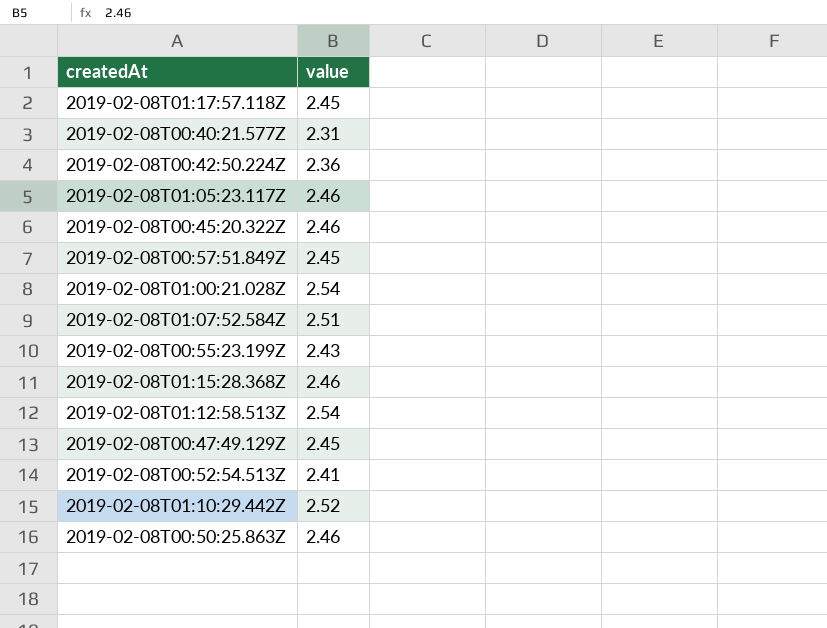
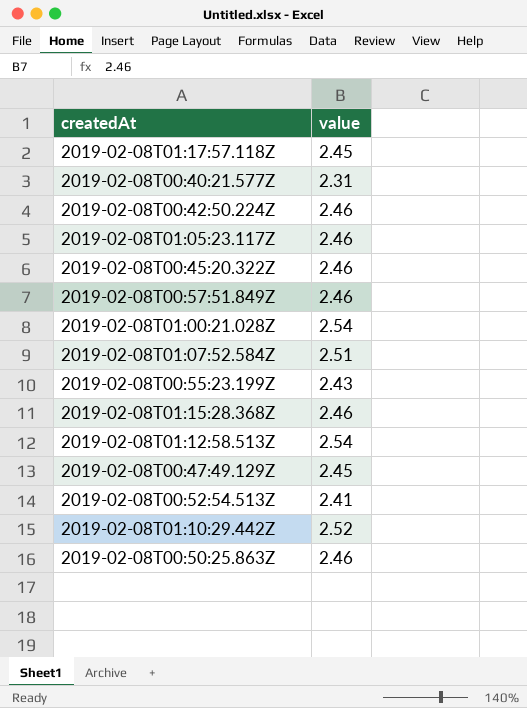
2019-02-08T00:42:50.224Z | value: 2.36 -> 2.46
2019-02-08T00:57:51.849Z | value: 2.45 -> 2.46

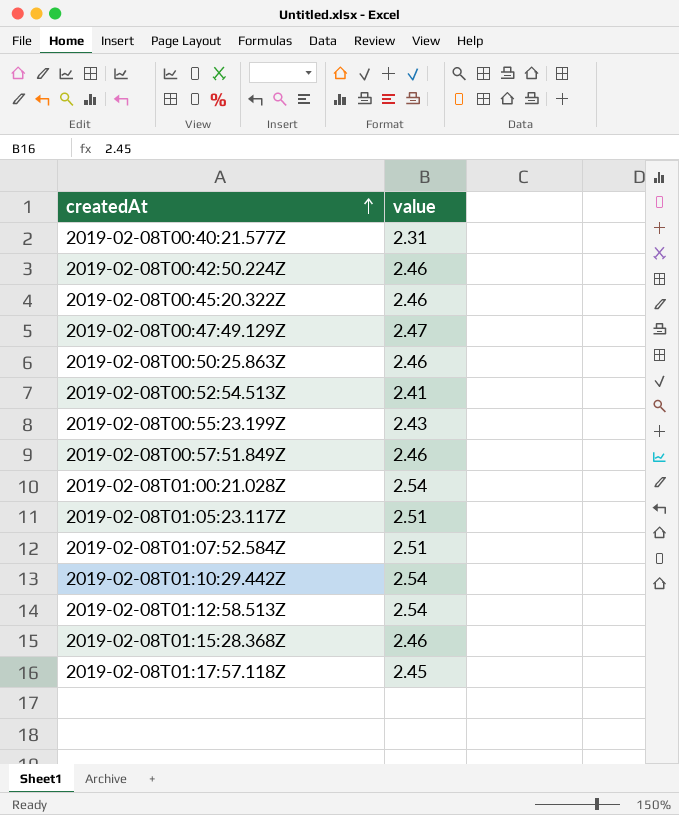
row order: none -> createdAt ascending
2019-02-08T00:47:49.129Z | value: 2.45 -> 2.47
2019-02-08T01:05:23.117Z | value: 2.46 -> 2.51
2019-02-08T01:10:29.442Z | value: 2.52 -> 2.54

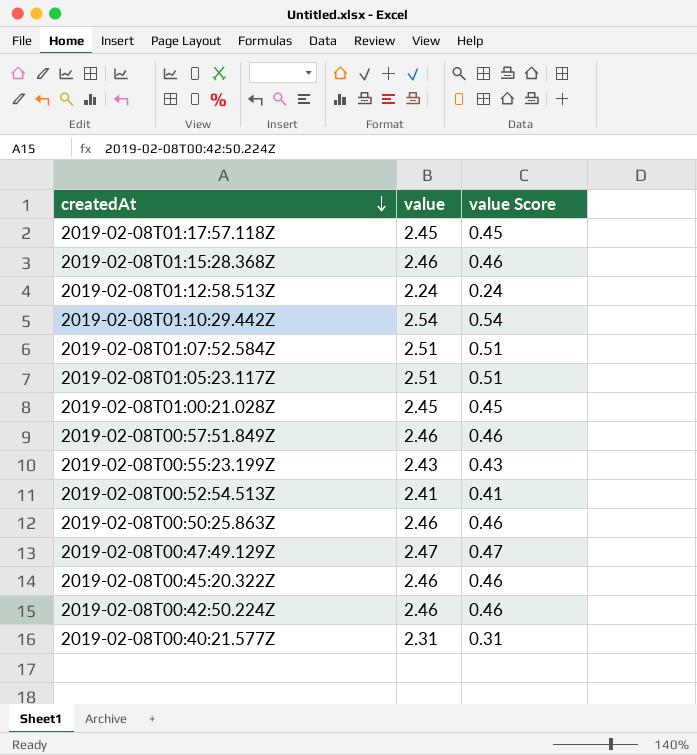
row order: createdAt ascending -> createdAt descending
column value Score | formula: none -> [value] - 2
2019-02-08T01:12:58.513Z | value: 2.54 -> 2.24
2019-02-08T01:00:21.028Z | value: 2.54 -> 2.45

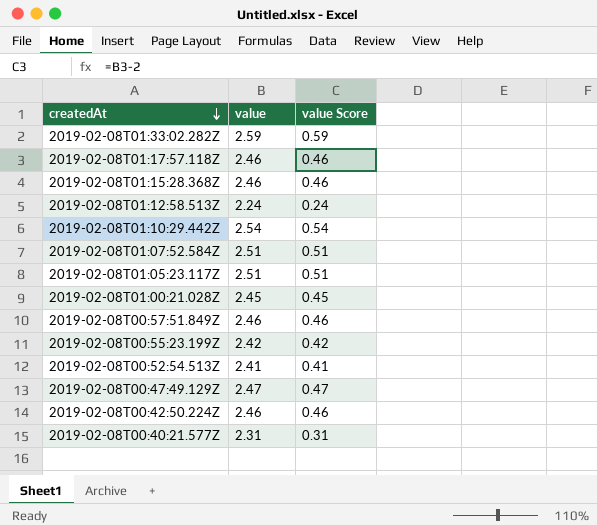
row 2019-02-08T00:50:25.863Z: 2.46 | 0.46 -> none
row 2019-02-08T00:45:20.322Z: 2.46 | 0.46 -> none
row 2019-02-08T01:33:02.282Z: none -> 2.59 | 0.59
2019-02-08T01:17:57.118Z | value: 2.45 -> 2.46
2019-02-08T01:17:57.118Z | value Score: 0.45 -> 0.46
2019-02-08T00:55:23.199Z | value: 2.43 -> 2.42
2019-02-08T00:55:23.199Z | value Score: 0.43 -> 0.42

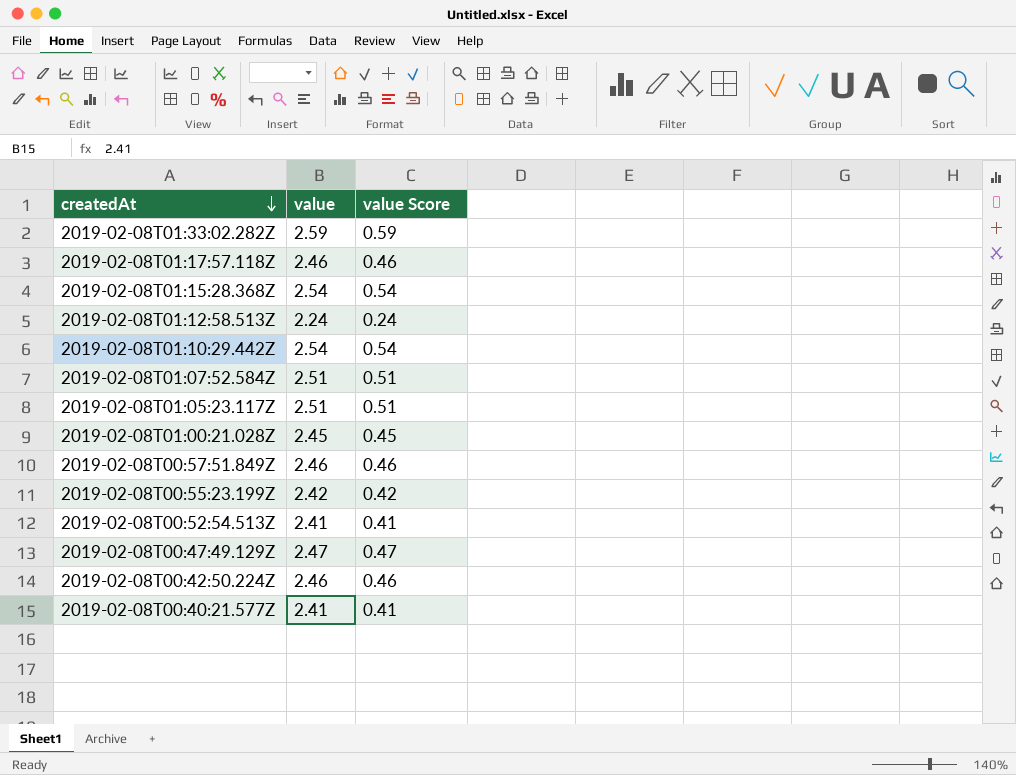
2019-02-08T01:15:28.368Z | value: 2.46 -> 2.54
2019-02-08T01:15:28.368Z | value Score: 0.46 -> 0.54
2019-02-08T00:40:21.577Z | value: 2.31 -> 2.41
2019-02-08T00:40:21.577Z | value Score: 0.31 -> 0.41

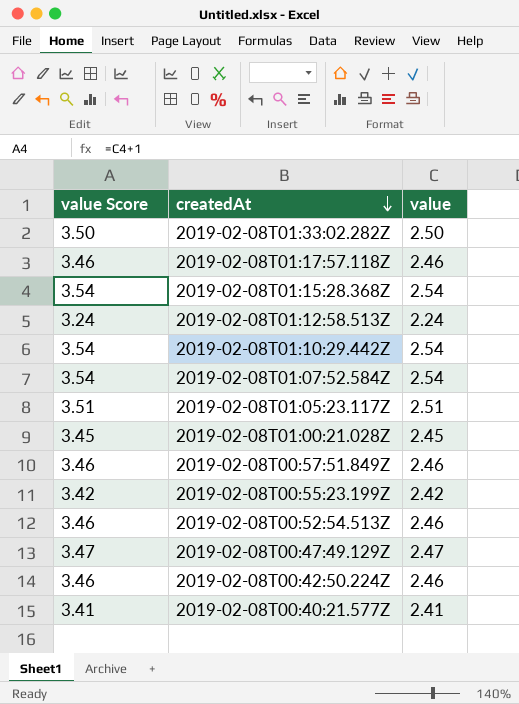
column value Score | formula: [value] - 2 -> [value] + 1
column value Score | position: 3 -> 1
2019-02-08T01:33:02.282Z | value: 2.59 -> 2.50
2019-02-08T01:07:52.584Z | value: 2.51 -> 2.54
2019-02-08T00:52:54.513Z | value: 2.41 -> 2.46

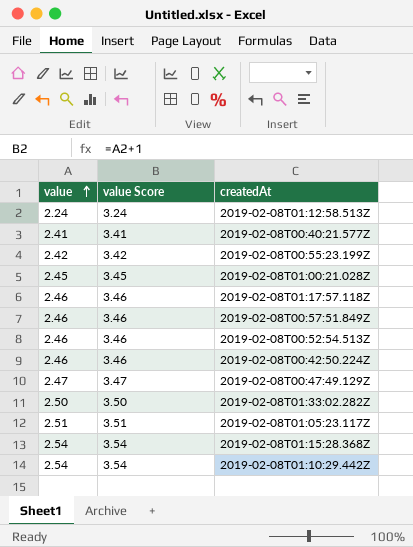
row order: createdAt descending -> value ascending
column value | position: 3 -> 1
row 2019-02-08T01:07:52.584Z: 3.54 | 2.54 -> none

